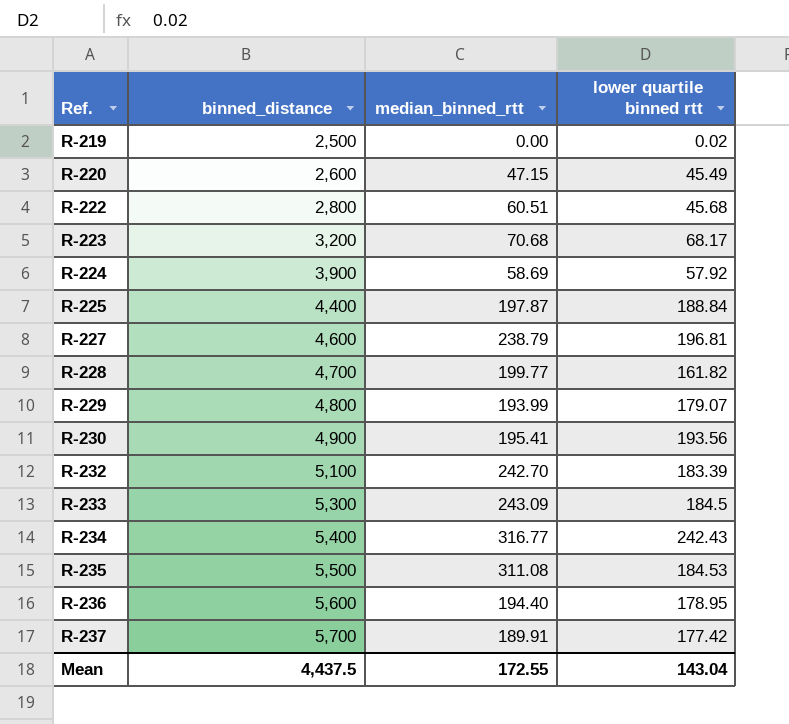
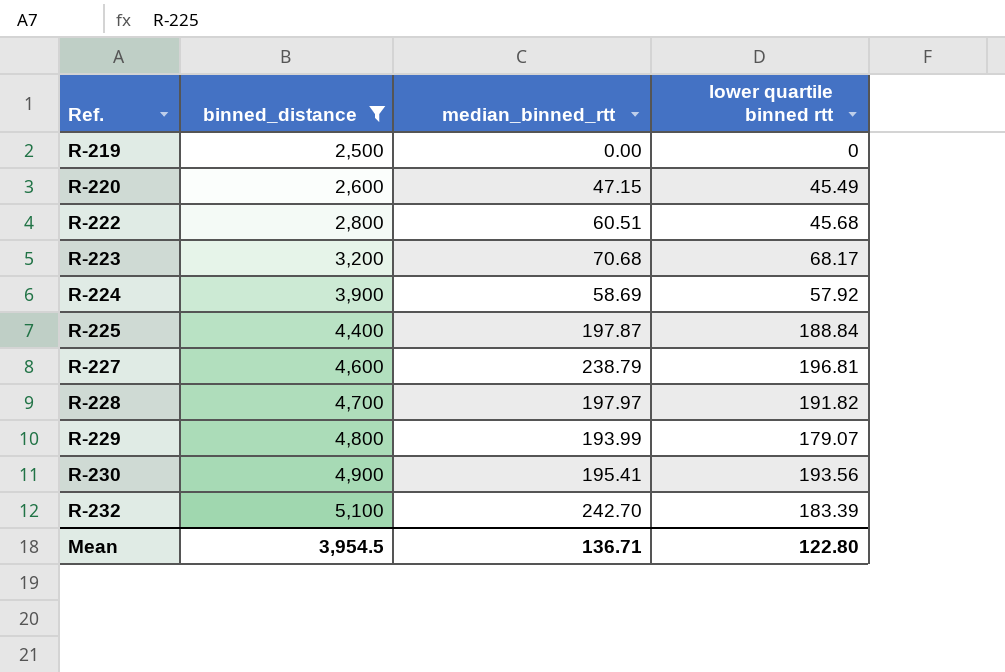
filter: none -> binned_distance <= 5,100
R-219 | lower quartile binned rtt: 0.02 -> 0
R-228 | median_binned_rtt: 199.77 -> 197.97
R-228 | lower quartile binned rtt: 161.82 -> 191.82
Mean | binned_distance: 4,437.5 -> 3,954.5
Mean | median_binned_rtt: 172.55 -> 136.71
Mean | lower quartile binned rtt: 143.04 -> 122.80

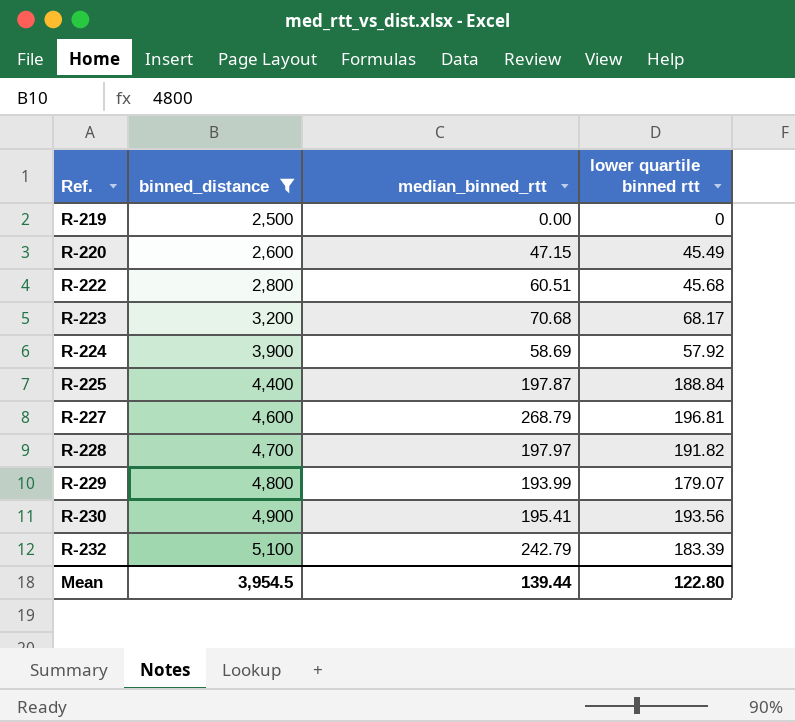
R-227 | median_binned_rtt: 238.79 -> 268.79
R-232 | median_binned_rtt: 242.70 -> 242.79
Mean | median_binned_rtt: 136.71 -> 139.44

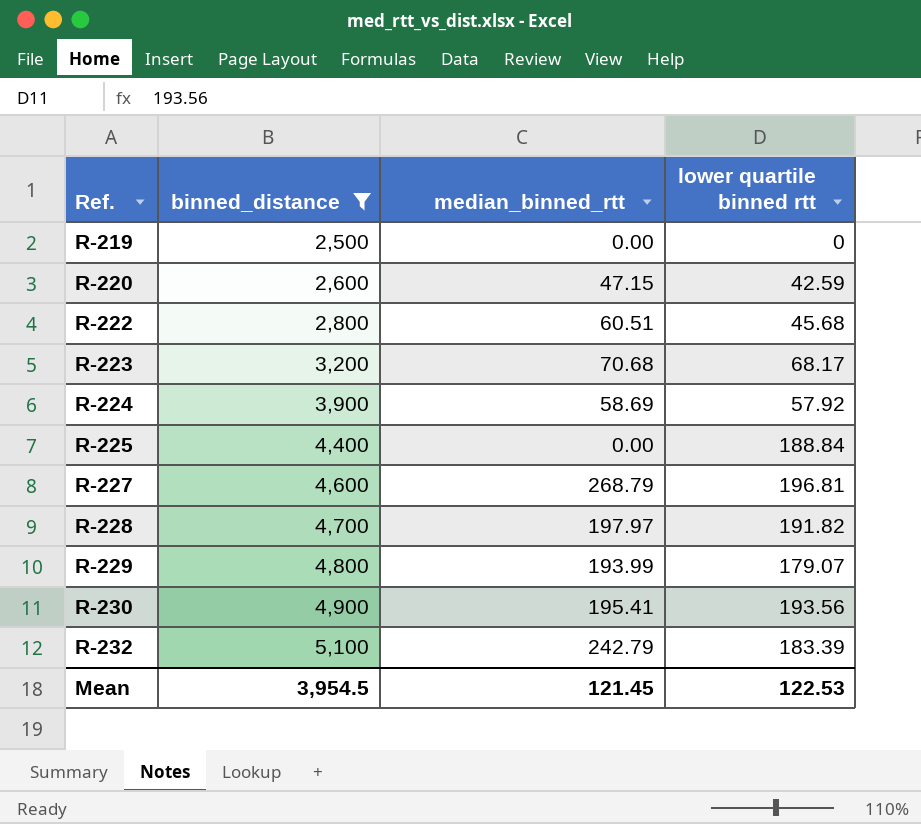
R-220 | lower quartile binned rtt: 45.49 -> 42.59
R-225 | median_binned_rtt: 197.87 -> 0.00
Mean | median_binned_rtt: 139.44 -> 121.45
Mean | lower quartile binned rtt: 122.80 -> 122.53

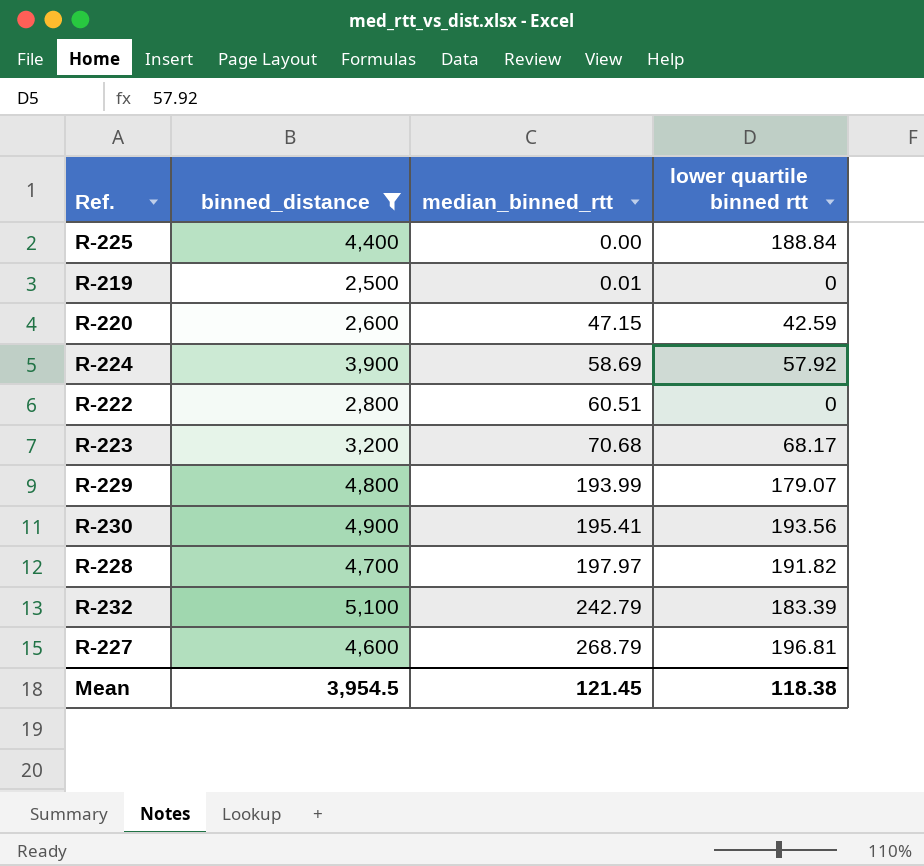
row order: Ref. ascending -> median_binned_rtt ascending
R-219 | median_binned_rtt: 0.00 -> 0.01
R-222 | lower quartile binned rtt: 45.68 -> 0
Mean | lower quartile binned rtt: 122.53 -> 118.38

